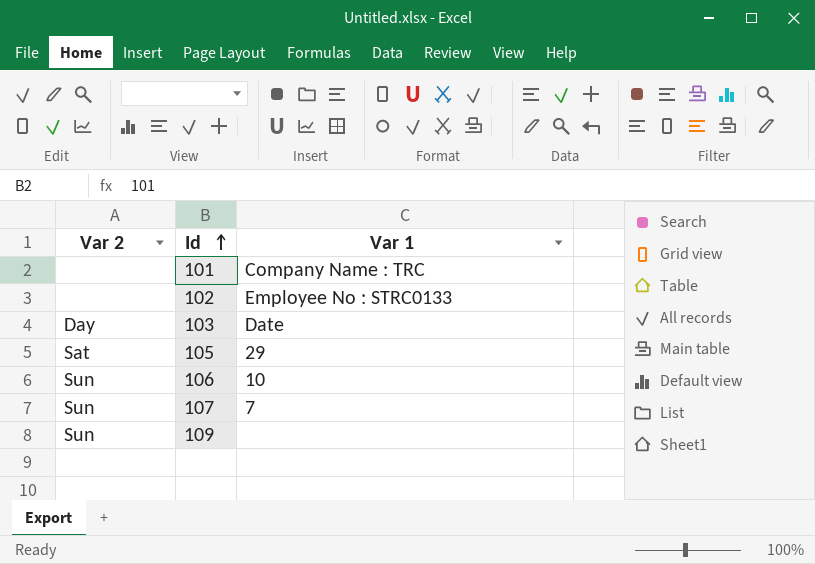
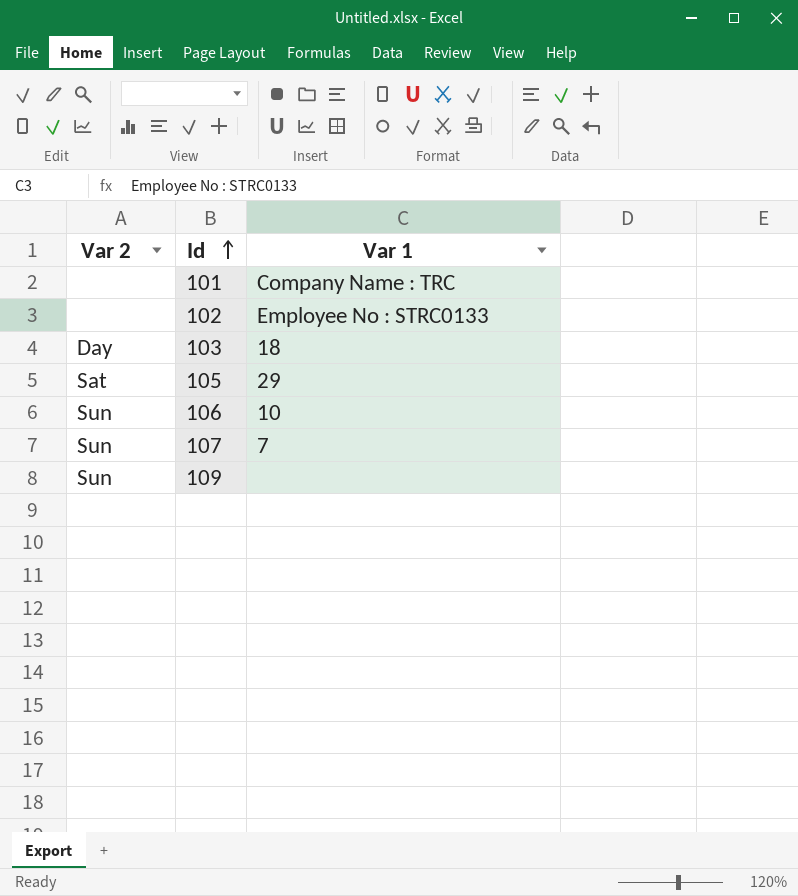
103 | Var 1: Date -> 18

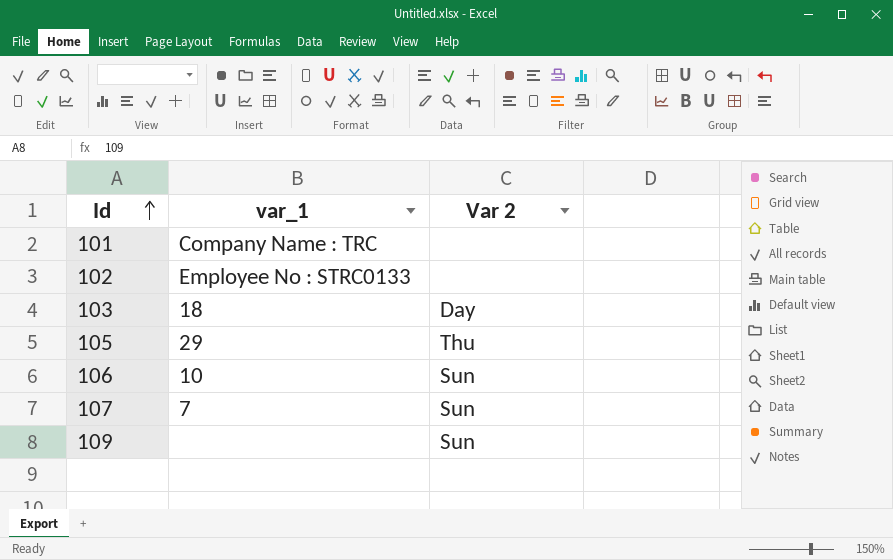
column name: Var 1 -> var_1
column Var 2 | position: 1 -> 3
105 | Var 2: Sat -> Thu

